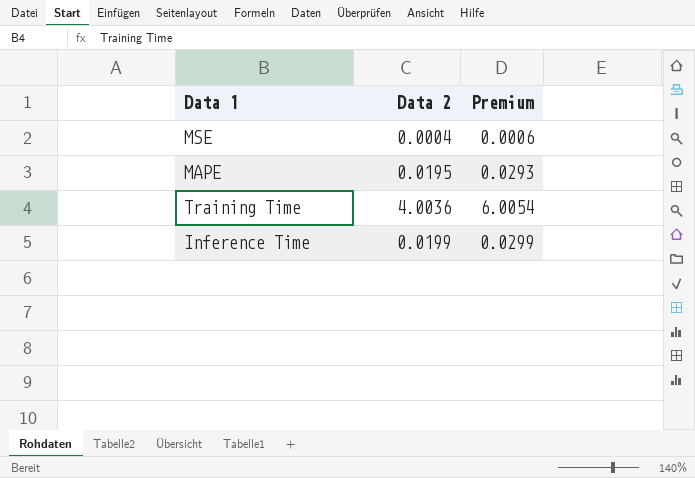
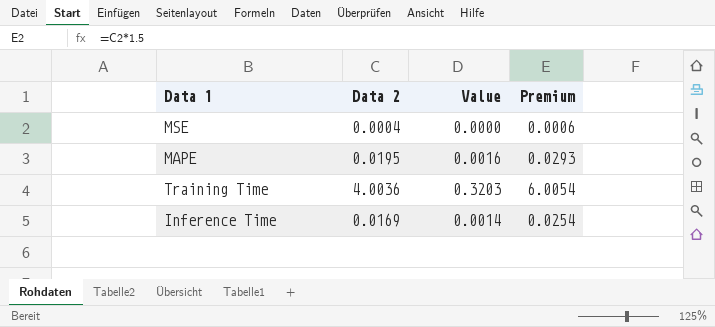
column Value | formula: none -> [Data 2] * 0.08
Inference Time | Data 2: 0.0199 -> 0.0169
Inference Time | Premium: 0.0299 -> 0.0254

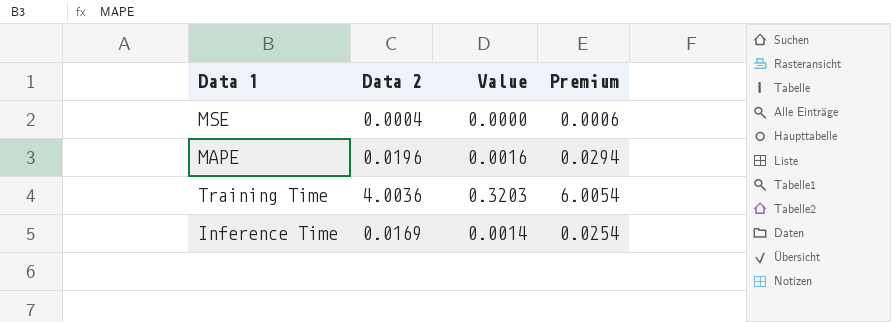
MAPE | Data 2: 0.0195 -> 0.0196
MAPE | Premium: 0.0293 -> 0.0294

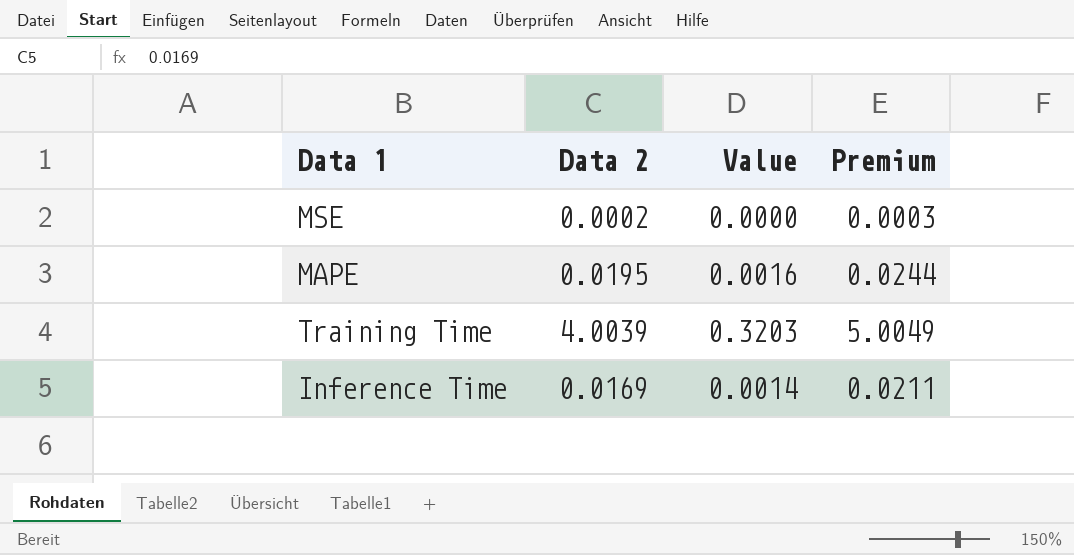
column Premium | formula: [Data 2] * 1.5 -> [Data 2] * 1.25
MSE | Data 2: 0.0004 -> 0.0002
MAPE | Data 2: 0.0196 -> 0.0195
Training Time | Data 2: 4.0036 -> 4.0039

